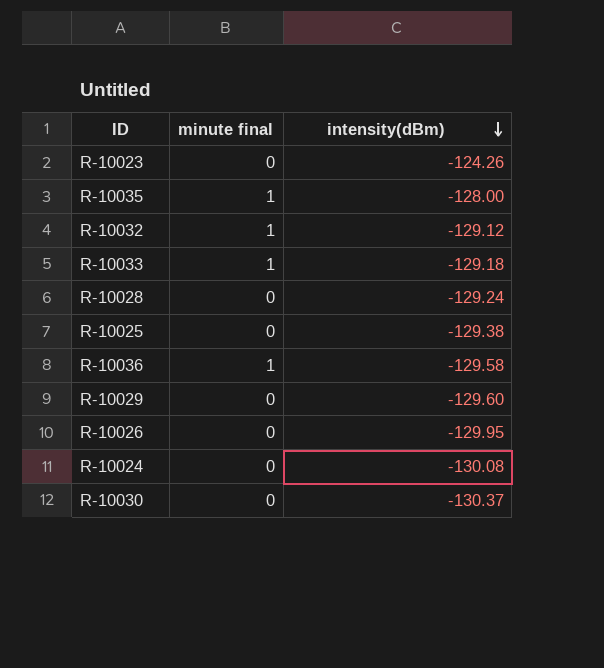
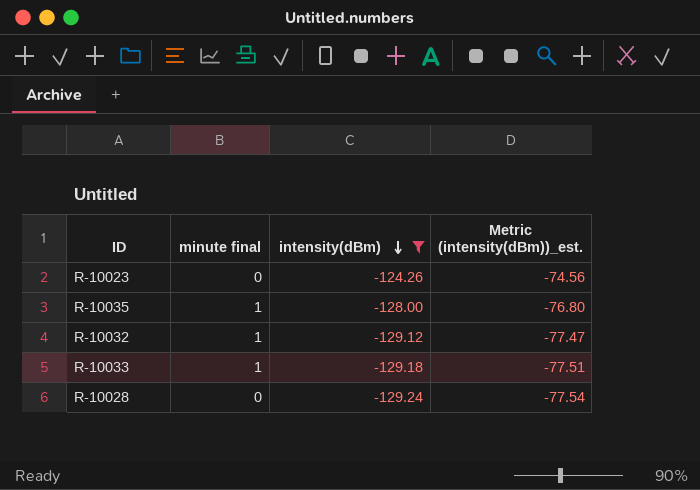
filter: none -> intensity(dBm) >= -129.24
column Metric (intensity(dBm))_est. | formula: none -> [intensity(dBm)] * 0.6

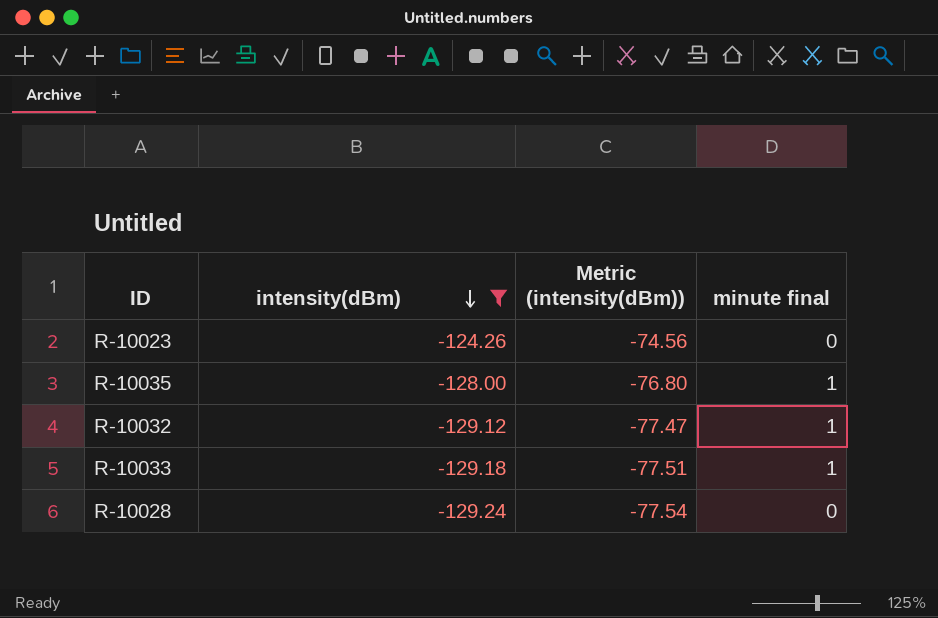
column name: Metric (intensity(dBm))_est. -> Metric (intensity(dBm))
column minute final | position: 2 -> 4

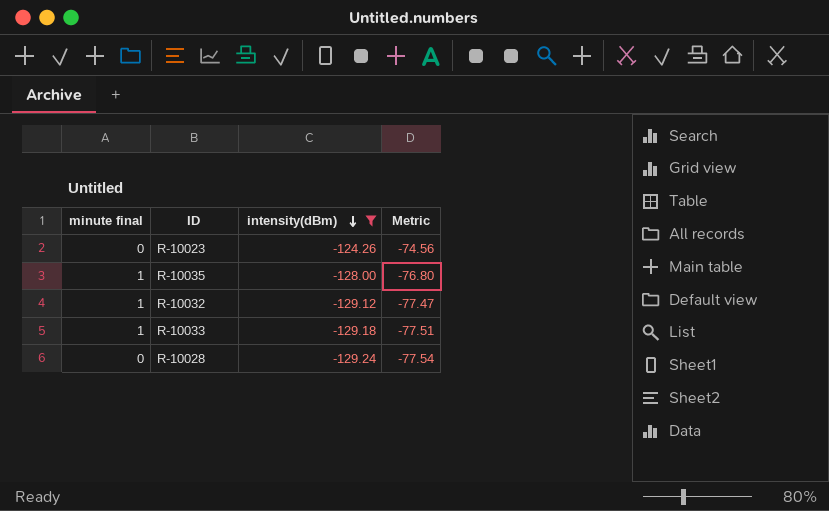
column minute final | position: 4 -> 1
column name: Metric (intensity(dBm)) -> Metric

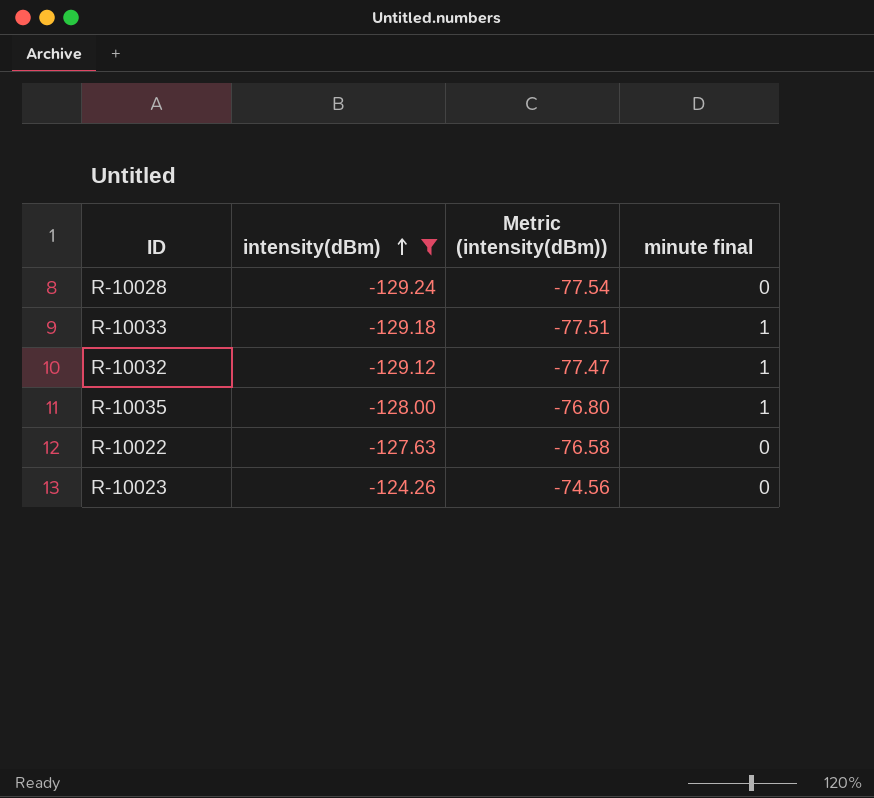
row order: intensity(dBm) descending -> intensity(dBm) ascending
column name: Metric -> Metric (intensity(dBm))
column minute final | position: 1 -> 4
row R-10022: none -> -127.63 | -76.58 | 0

